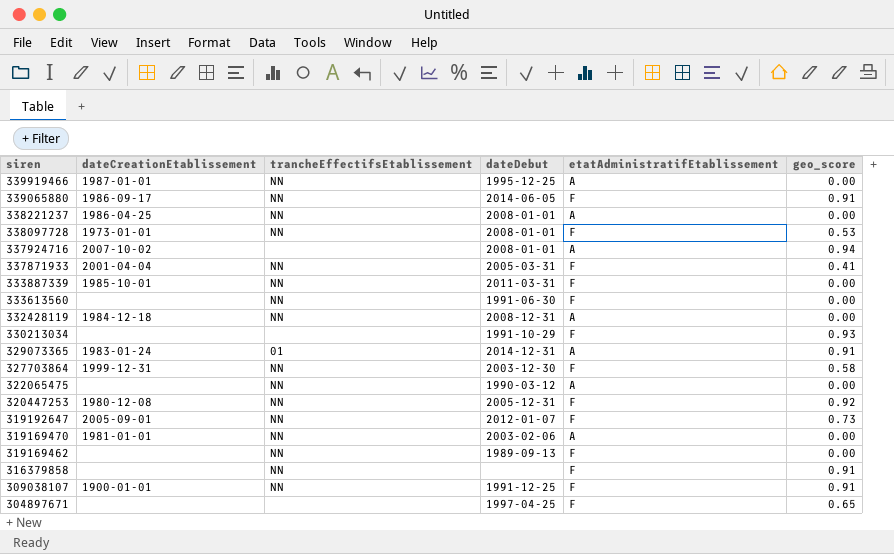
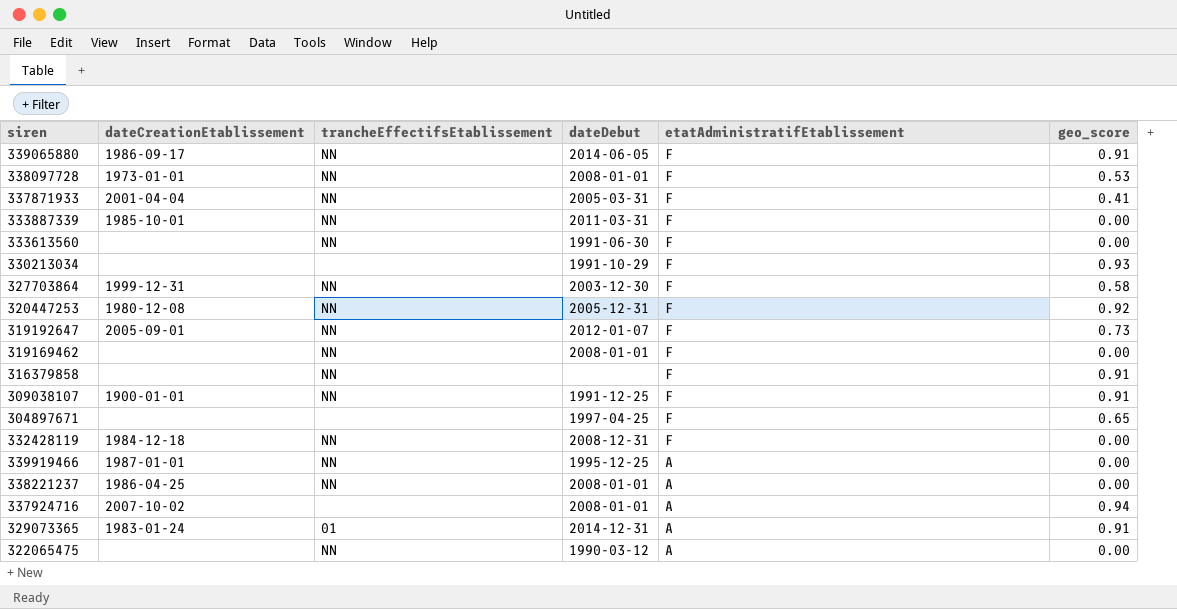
row order: siren descending -> etatAdministratifEtablissement descending
row 319169470: 1981-01-01 | NN | 2003-02-06 | A | 0.00 -> none
319169462 | dateDebut: 1989-09-13 -> 2008-01-01
332428119 | etatAdministratifEtablissement: A -> F

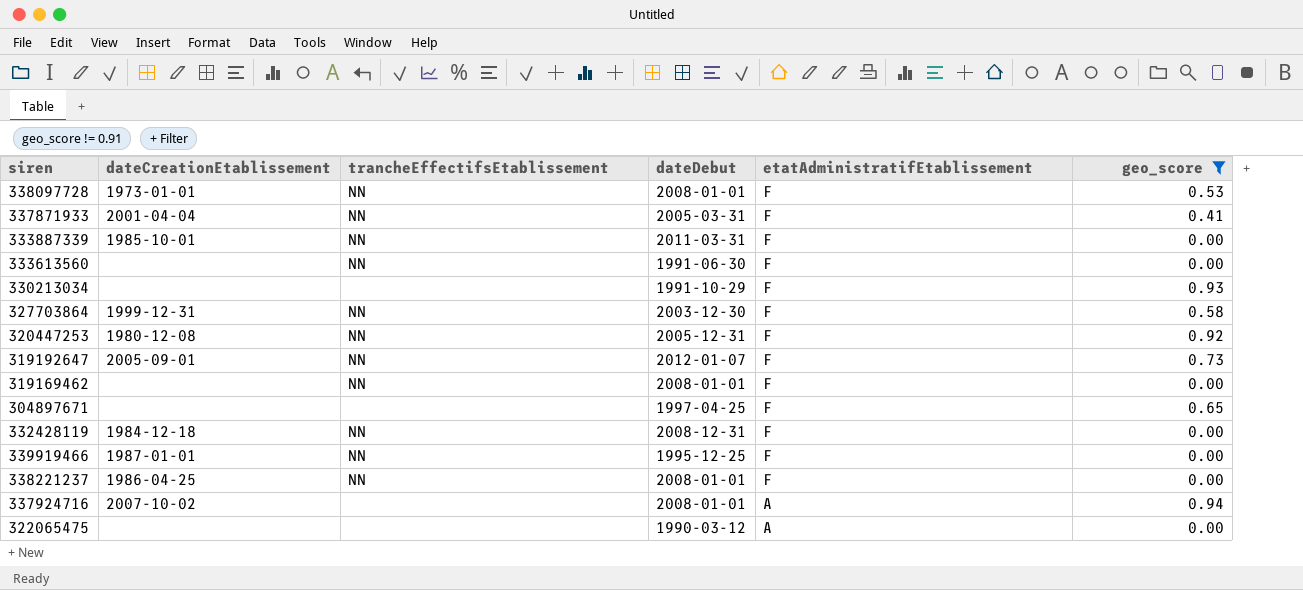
filter: none -> geo_score != 0.91
339919466 | etatAdministratifEtablissement: A -> F
338221237 | etatAdministratifEtablissement: A -> F
322065475 | trancheEffectifsEtablissement: NN -> none

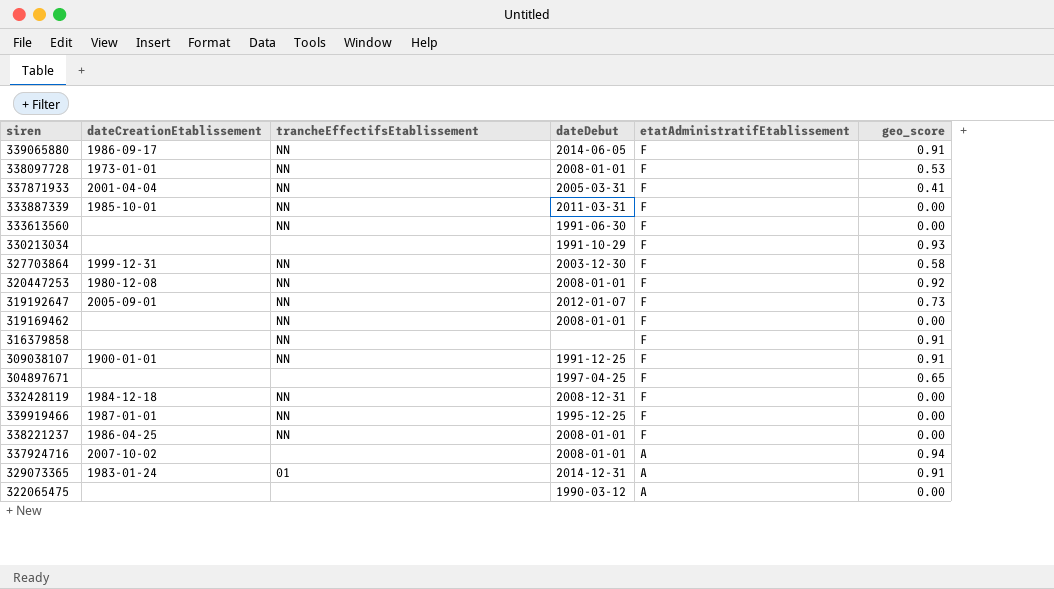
filter: geo_score != 0.91 -> none
320447253 | dateDebut: 2005-12-31 -> 2008-01-01

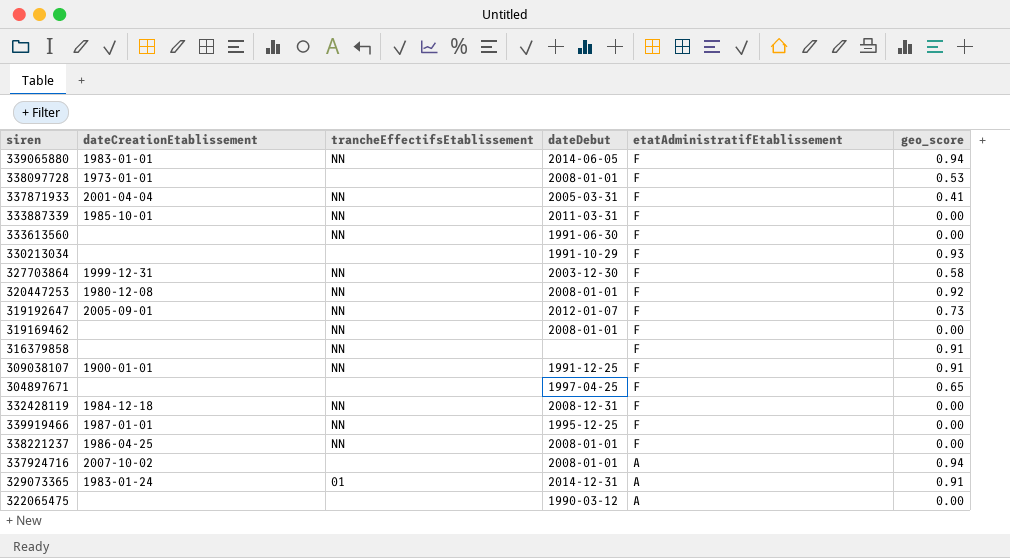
339065880 | dateCreationEtablissement: 1986-09-17 -> 1983-01-01
339065880 | geo_score: 0.91 -> 0.94
338097728 | trancheEffectifsEtablissement: NN -> none

